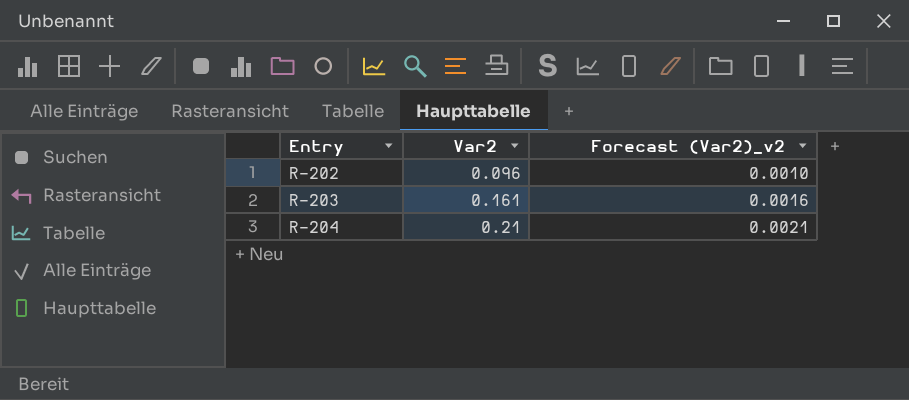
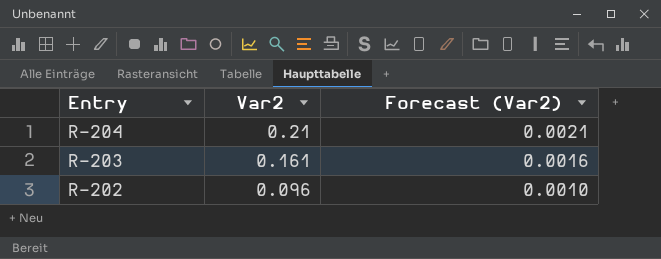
row order: Entry ascending -> Entry descending
column name: Forecast (Var2)_v2 -> Forecast (Var2)

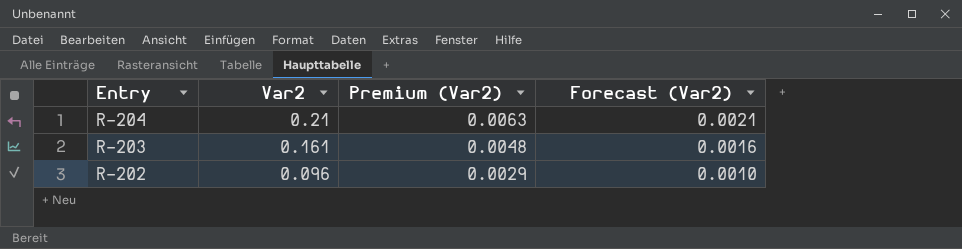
column Premium (Var2) | formula: none -> [Var2] * 0.03

